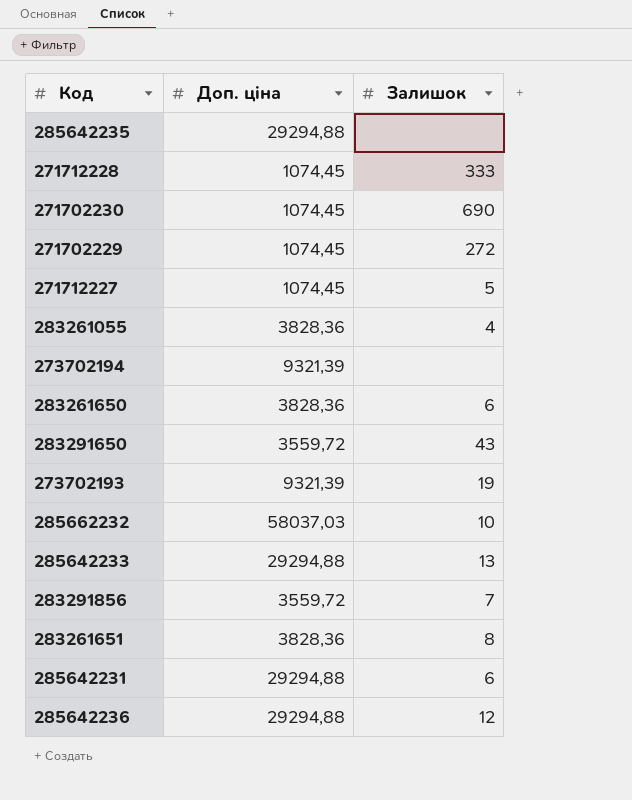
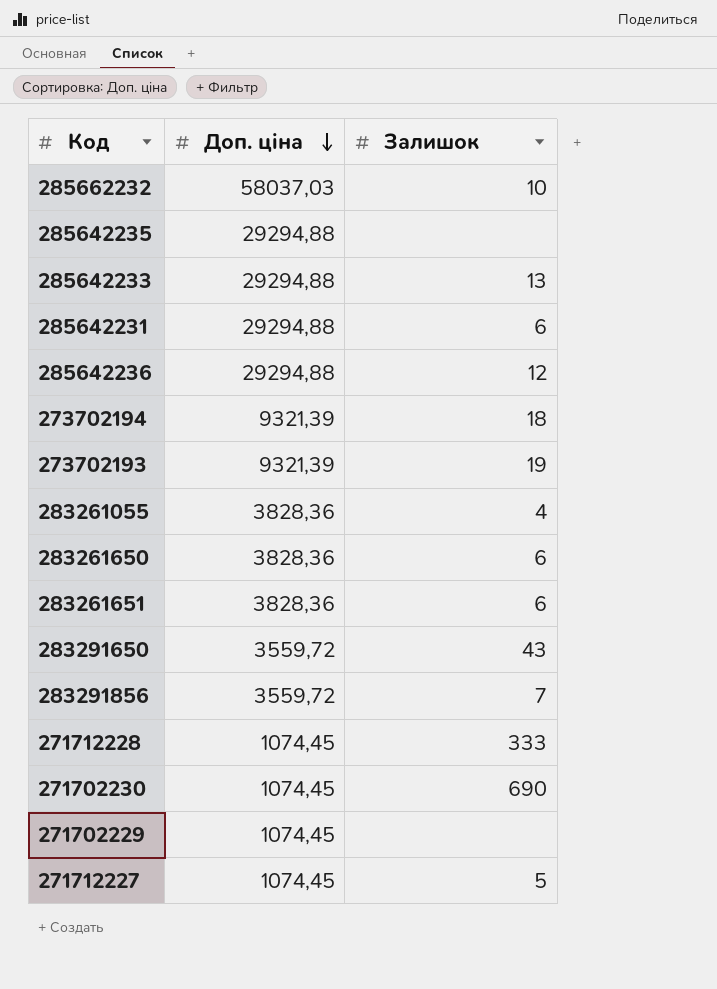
row order: none -> Доп. ціна descending
273702194 | Залишок: none -> 18
283261651 | Залишок: 8 -> 6
271702229 | Залишок: 272 -> none

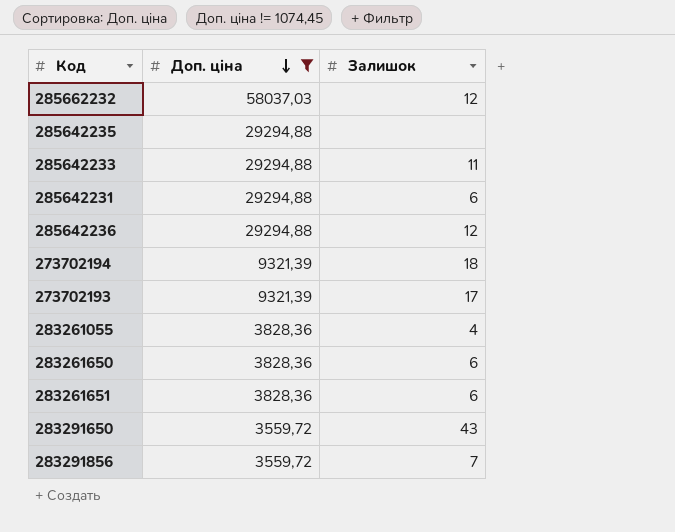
filter: none -> Доп. ціна != 1074,45
285662232 | Залишок: 10 -> 12
285642233 | Залишок: 13 -> 11
273702193 | Залишок: 19 -> 17

